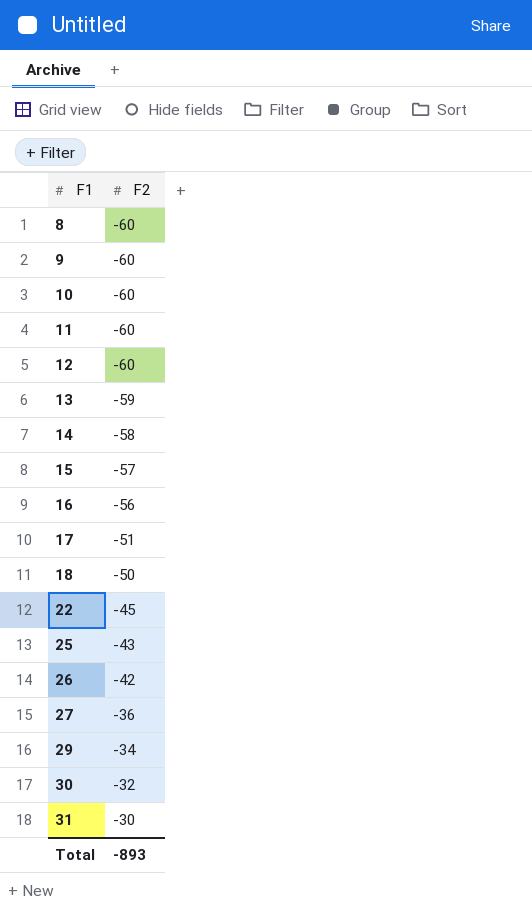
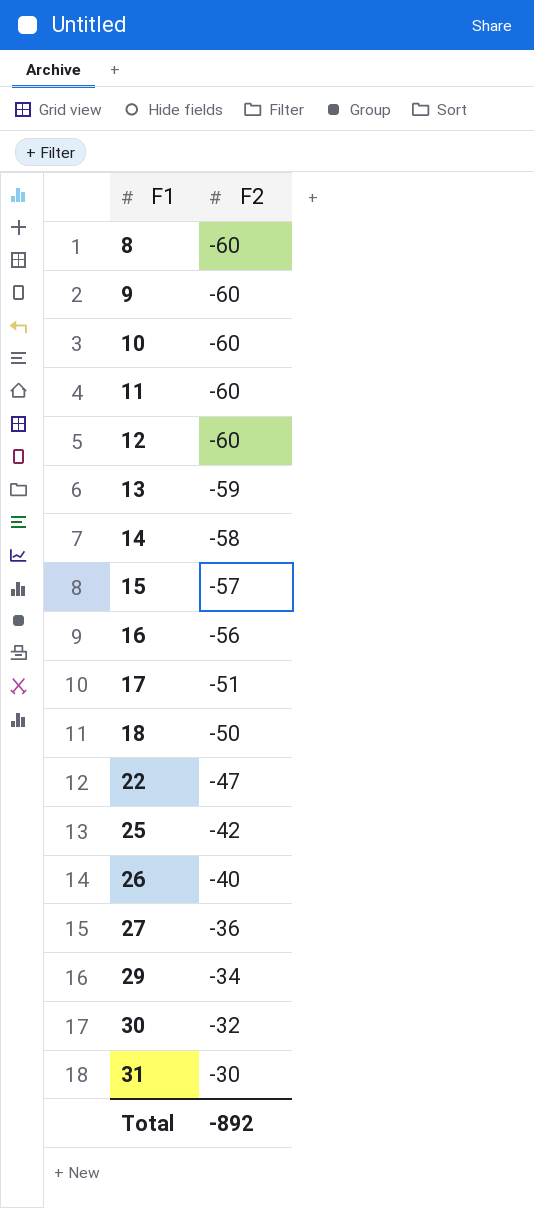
22 | F2: -45 -> -47
25 | F2: -43 -> -42
26 | F2: -42 -> -40
Total | F2: -893 -> -892

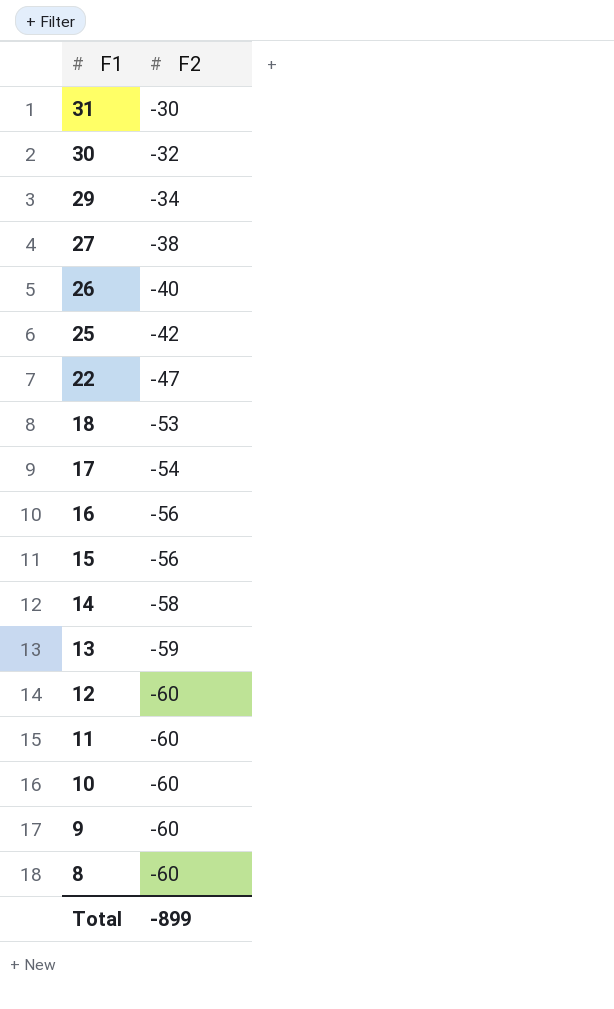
row order: F1 ascending -> F1 descending
27 | F2: -36 -> -38
18 | F2: -50 -> -53
17 | F2: -51 -> -54
15 | F2: -57 -> -56
Total | F2: -892 -> -899

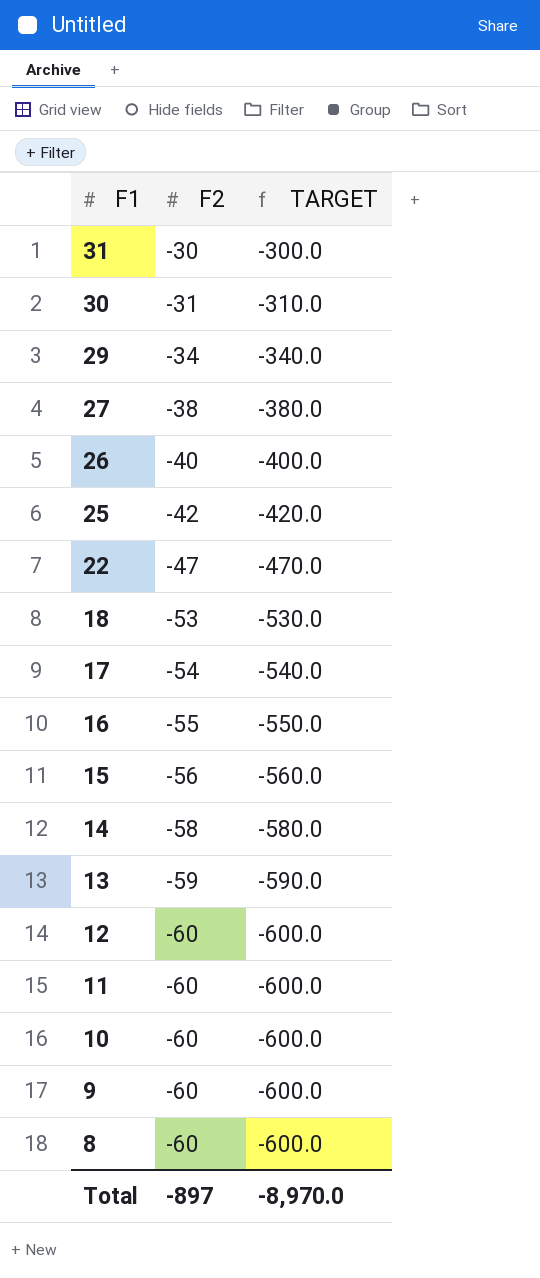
column TARGET | formula: none -> [F2] * 10
30 | F2: -32 -> -31
16 | F2: -56 -> -55
Total | F2: -899 -> -897

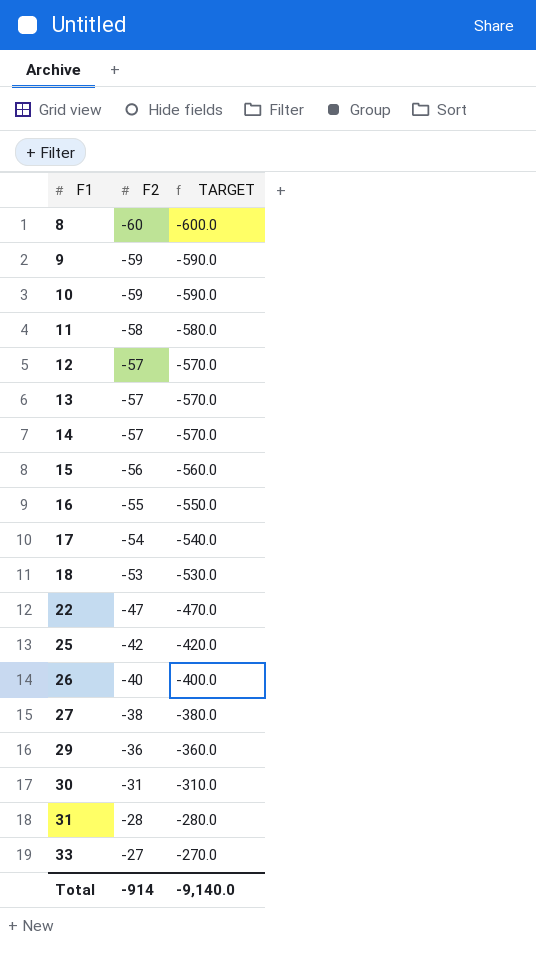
row order: F1 descending -> F1 ascending
9 | F2: -60 -> -59
9 | TARGET: -600.0 -> -590.0
10 | F2: -60 -> -59
10 | TARGET: -600.0 -> -590.0
11 | F2: -60 -> -58
11 | TARGET: -600.0 -> -580.0
12 | F2: -60 -> -57
12 | TARGET: -600.0 -> -570.0
13 | F2: -59 -> -57
13 | TARGET: -590.0 -> -570.0
14 | F2: -58 -> -57
14 | TARGET: -580.0 -> -570.0
29 | F2: -34 -> -36
29 | TARGET: -340.0 -> -360.0
31 | F2: -30 -> -28
31 | TARGET: -300.0 -> -280.0
row 33: none -> -27 | -270.0
Total | F2: -897 -> -914
Total | TARGET: -8,970.0 -> -9,140.0

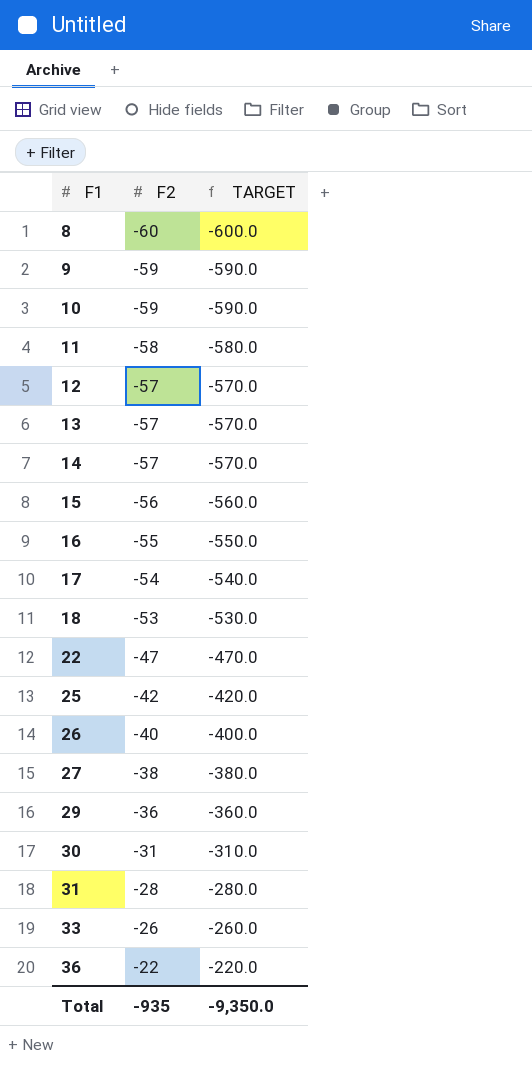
33 | F2: -27 -> -26
33 | TARGET: -270.0 -> -260.0
row 36: none -> -22 | -220.0
Total | F2: -914 -> -935
Total | TARGET: -9,140.0 -> -9,350.0

